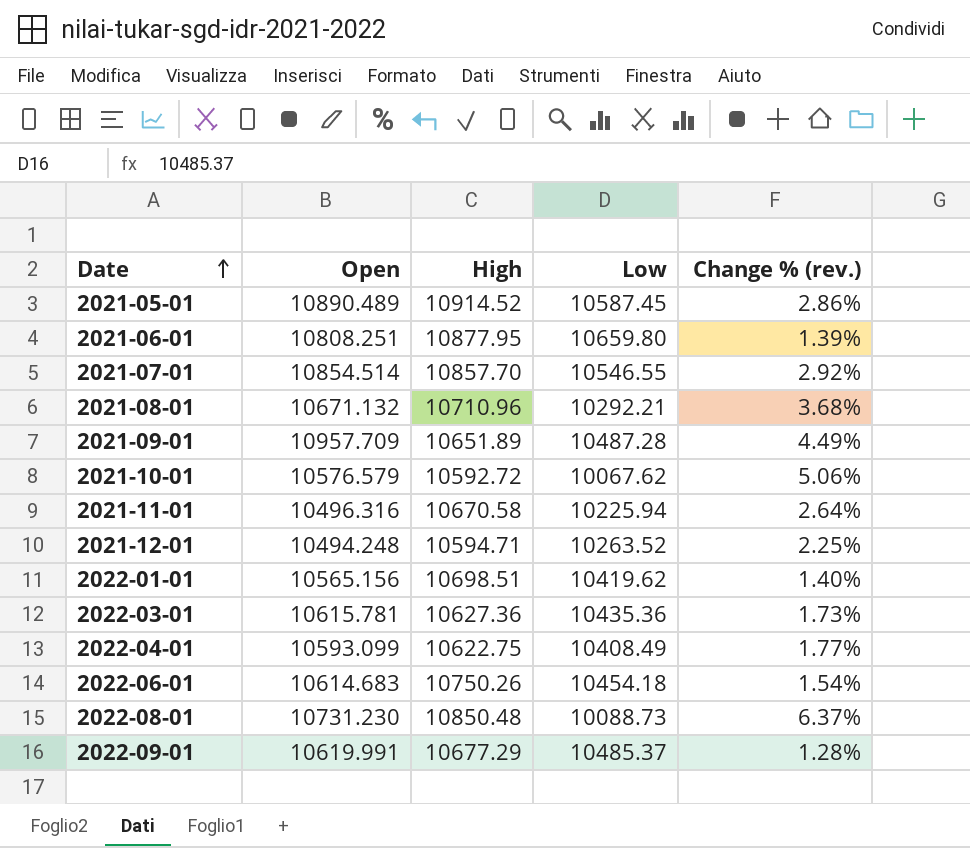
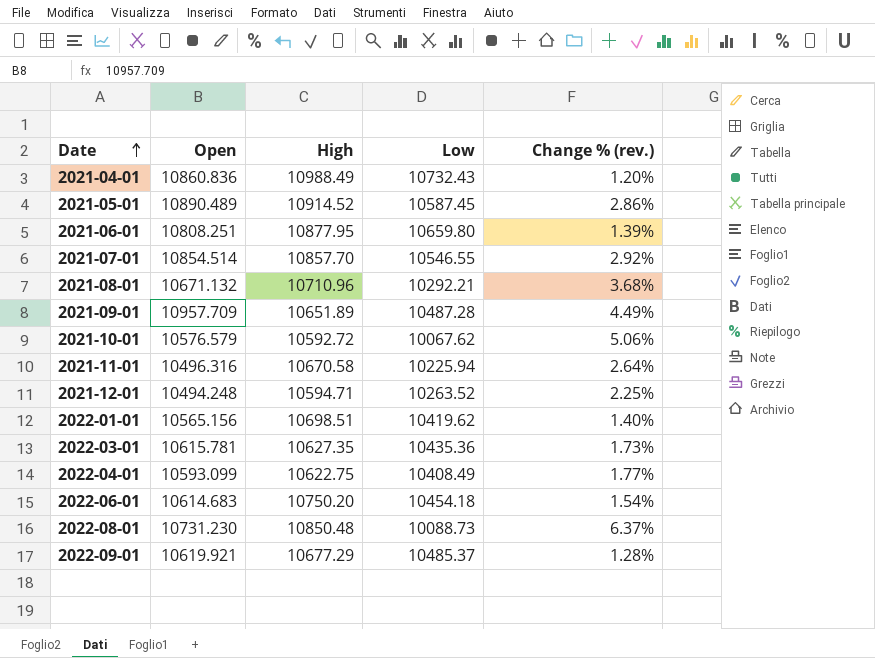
row 2021-04-01: none -> 10860.836 | 10988.49 | 10732.43 | 1.20%
2022-03-01 | High: 10627.36 -> 10627.35
2022-06-01 | High: 10750.26 -> 10750.20
2022-09-01 | Open: 10619.991 -> 10619.921

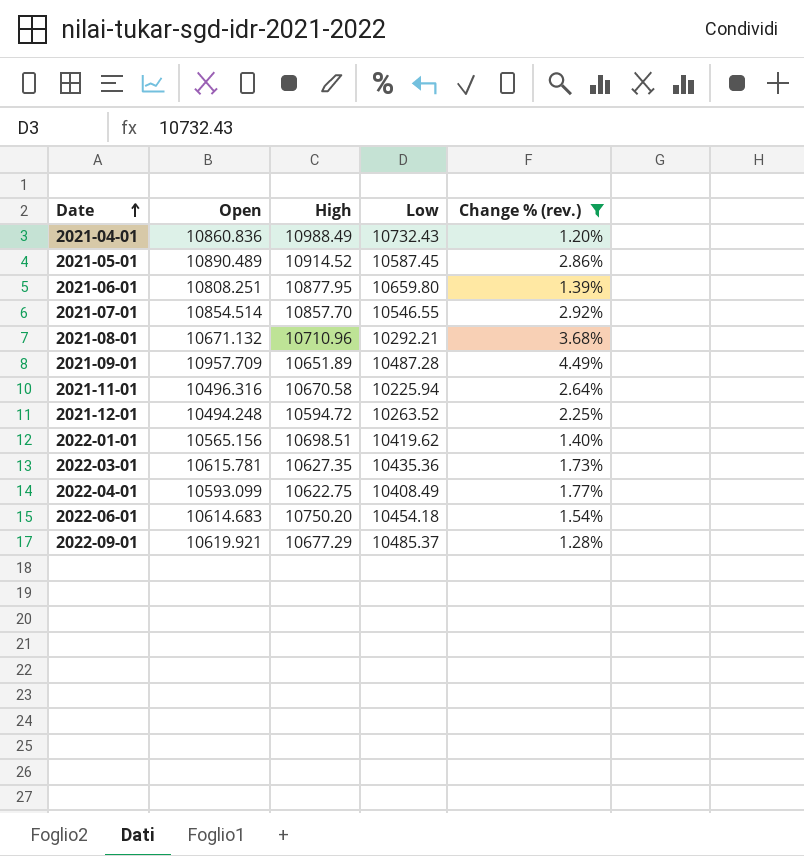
filter: none -> Change % (rev.) <= 4.49%
2021-12-01 | High: 10594.71 -> 10594.72

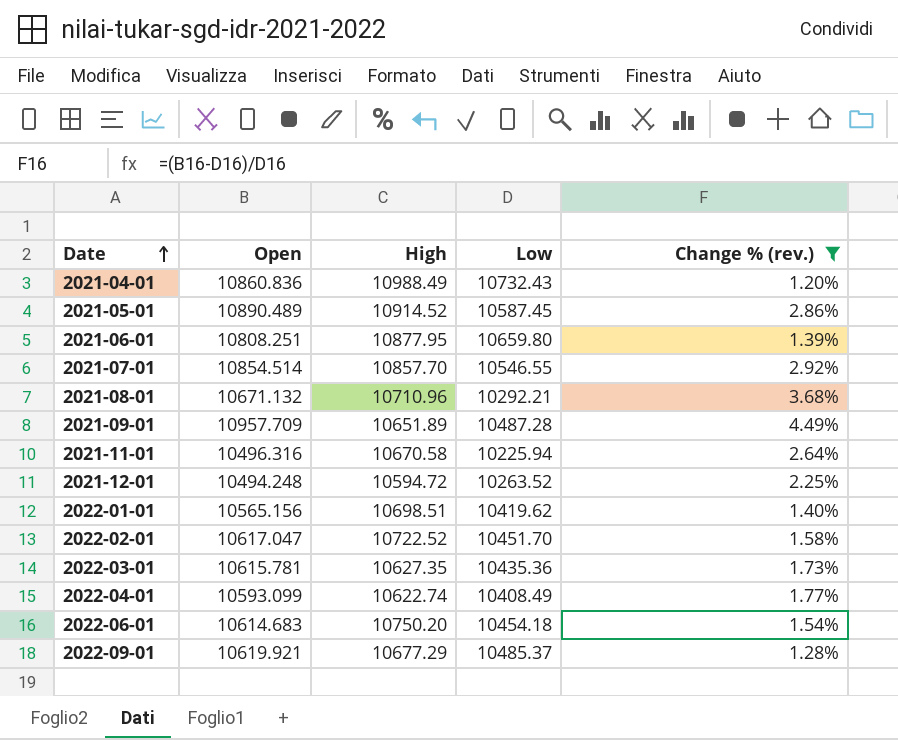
row 2022-02-01: none -> 10617.047 | 10722.52 | 10451.70 | 1.58%
2022-04-01 | High: 10622.75 -> 10622.74

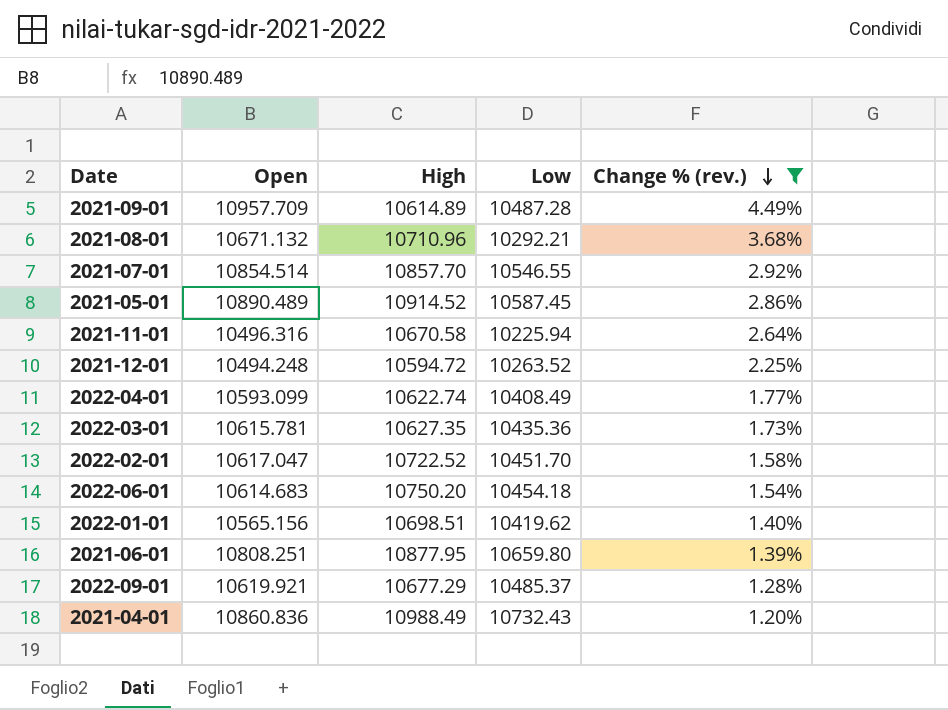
row order: Date ascending -> Change % (rev.) descending
2021-09-01 | High: 10651.89 -> 10614.89

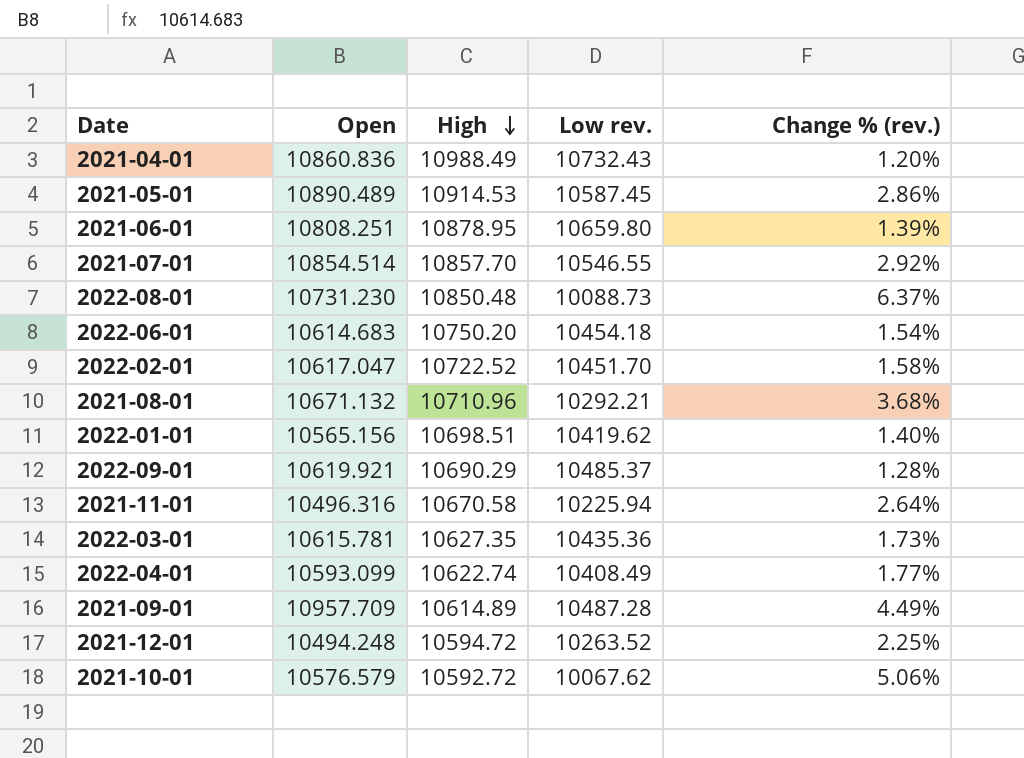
filter: Change % (rev.) <= 4.49% -> none
row order: Change % (rev.) descending -> High descending
column name: Low -> Low rev.
2021-05-01 | High: 10914.52 -> 10914.53
2021-06-01 | High: 10877.95 -> 10878.95
2022-09-01 | High: 10677.29 -> 10690.29

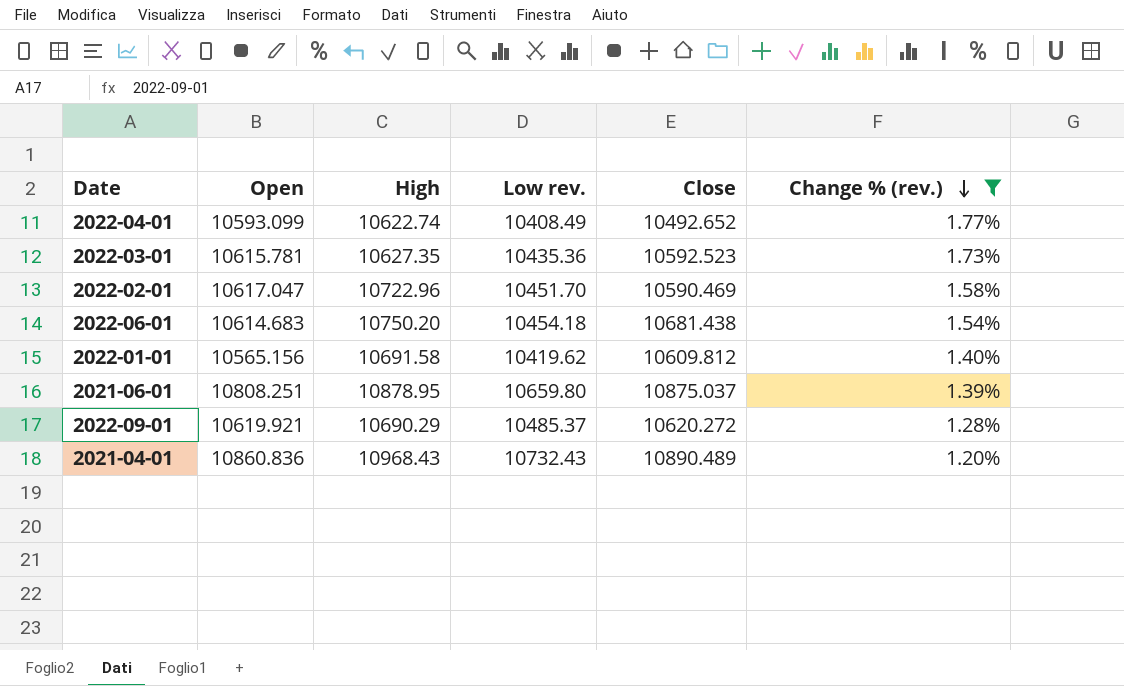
filter: none -> Change % (rev.) <= 1.77%
row order: High descending -> Change % (rev.) descending
column Close | position: none -> 5
2022-02-01 | High: 10722.52 -> 10722.96
2022-01-01 | High: 10698.51 -> 10691.58
2021-04-01 | High: 10988.49 -> 10968.43

